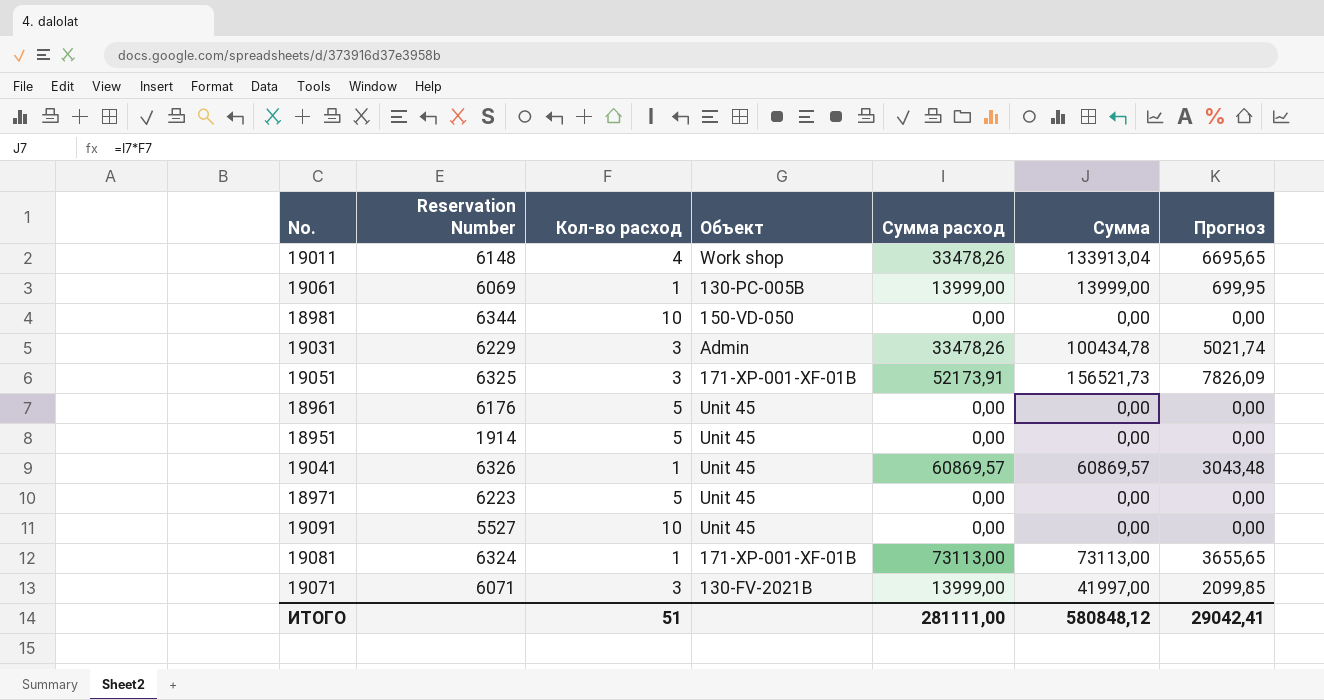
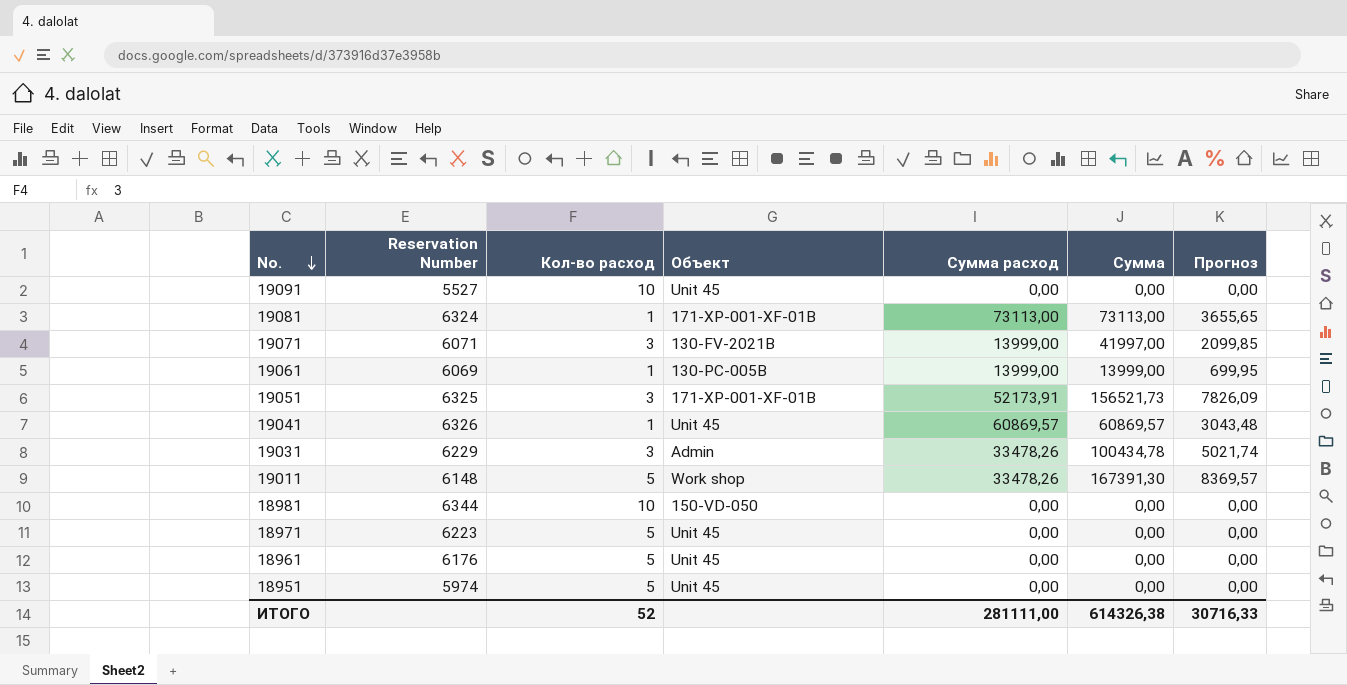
row order: none -> No. descending
19011 | Кол-во расход: 4 -> 5
19011 | Сумма: 133913,04 -> 167391,30
19011 | Прогноз: 6695,65 -> 8369,57
18951 | Reservation Number: 1914 -> 5974
ИТОГО | Кол-во расход: 51 -> 52
ИТОГО | Сумма: 580848,12 -> 614326,38
ИТОГО | Прогноз: 29042,41 -> 30716,33

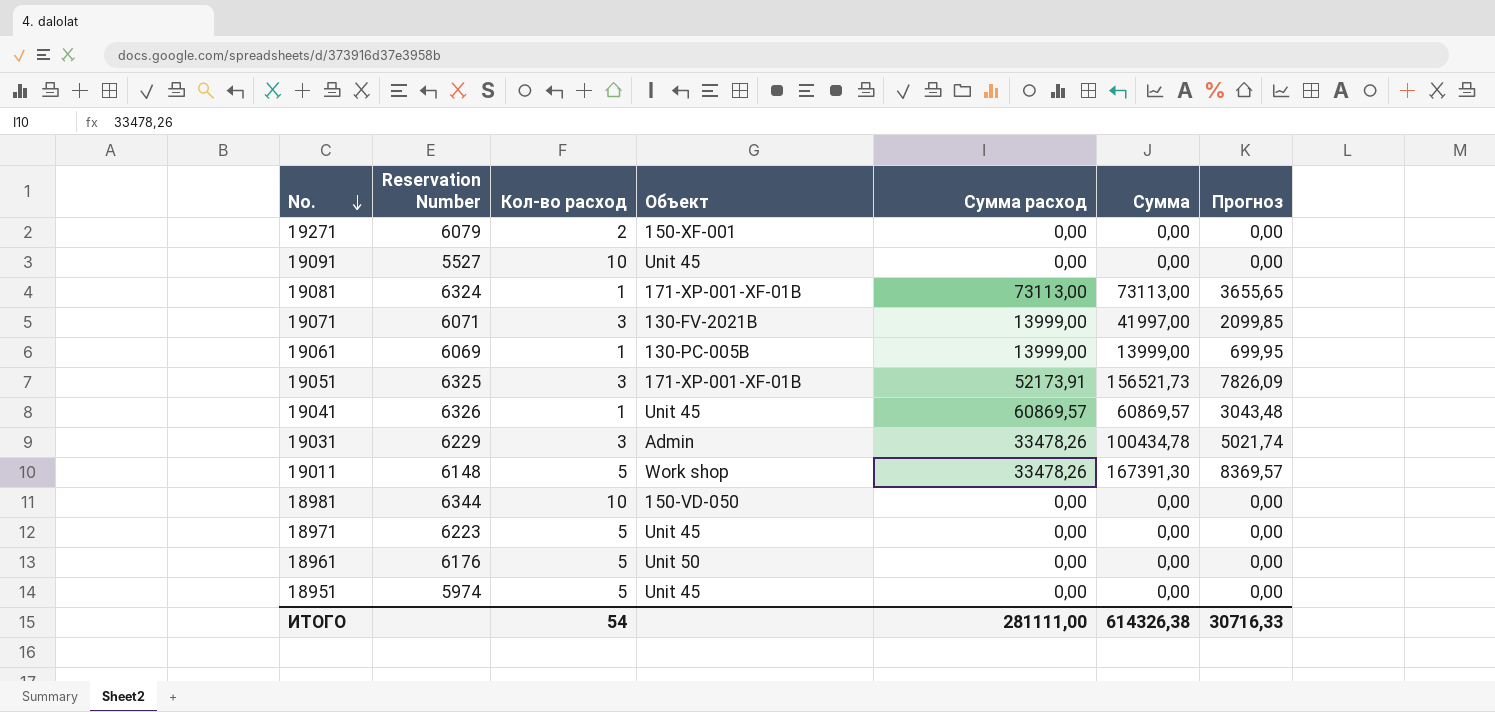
row 19271: none -> 6079 | 2 | 150-XF-001 | 0,00 | 0,00 | 0,00
18961 | Объект: Unit 45 -> Unit 50
ИТОГО | Кол-во расход: 52 -> 54

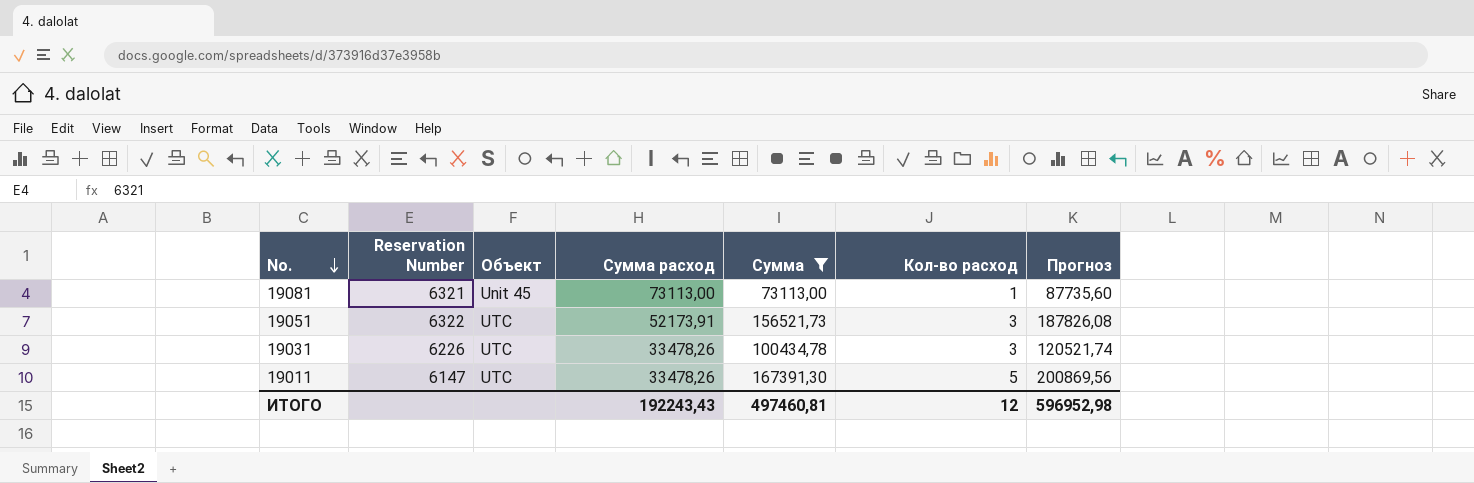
filter: none -> Сумма >= 73113,00
column Кол-во расход | position: 3 -> 6
column Прогноз | formula: [Сумма] * 0,05 -> [Сумма] * 1,2
19081 | Reservation Number: 6324 -> 6321
19081 | Объект: 171-XP-001-XF-01B -> Unit 45
19051 | Reservation Number: 6325 -> 6322
19051 | Объект: 171-XP-001-XF-01B -> UTC
19031 | Reservation Number: 6229 -> 6226
19031 | Объект: Admin -> UTC
19011 | Reservation Number: 6148 -> 6147
19011 | Объект: Work shop -> UTC
ИТОГО | Сумма расход: 281111,00 -> 192243,43
ИТОГО | Сумма: 614326,38 -> 497460,81
ИТОГО | Кол-во расход: 54 -> 12
ИТОГО | Прогноз: 30716,33 -> 596952,98

